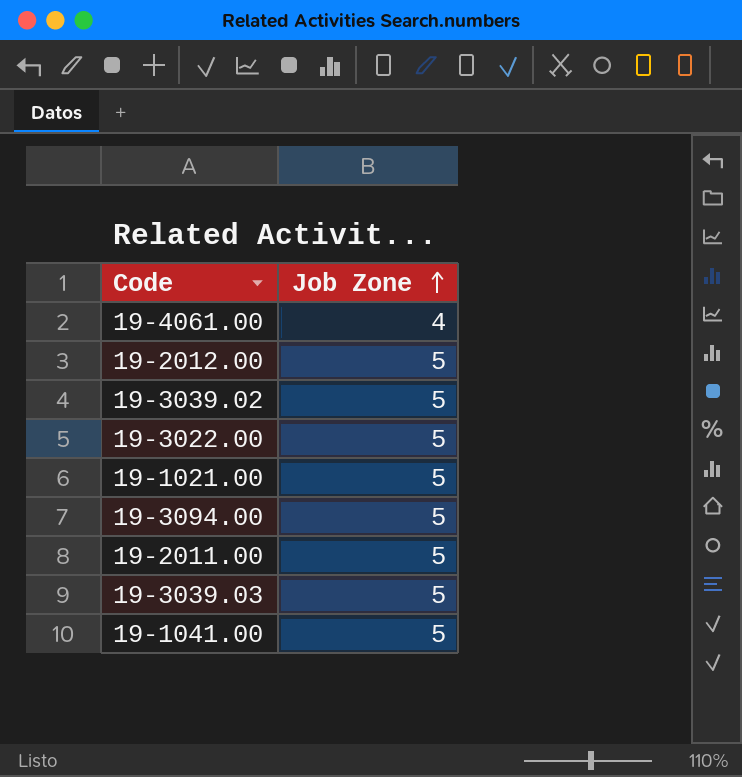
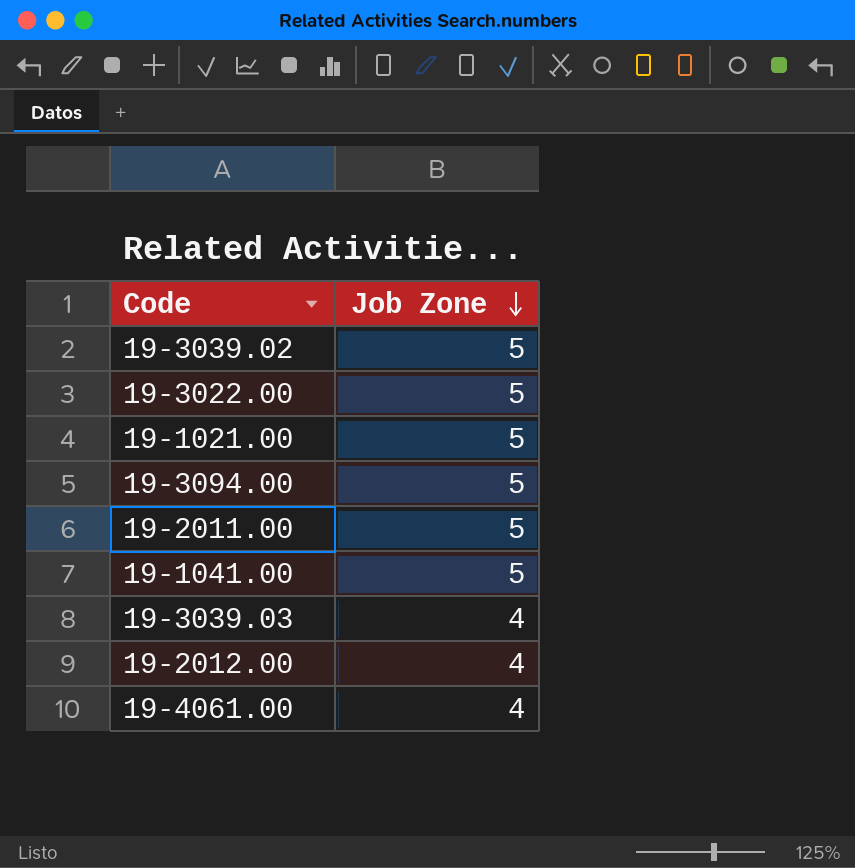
row order: Job Zone ascending -> Job Zone descending
19-3039.03 | Job Zone: 5 -> 4
19-2012.00 | Job Zone: 5 -> 4

